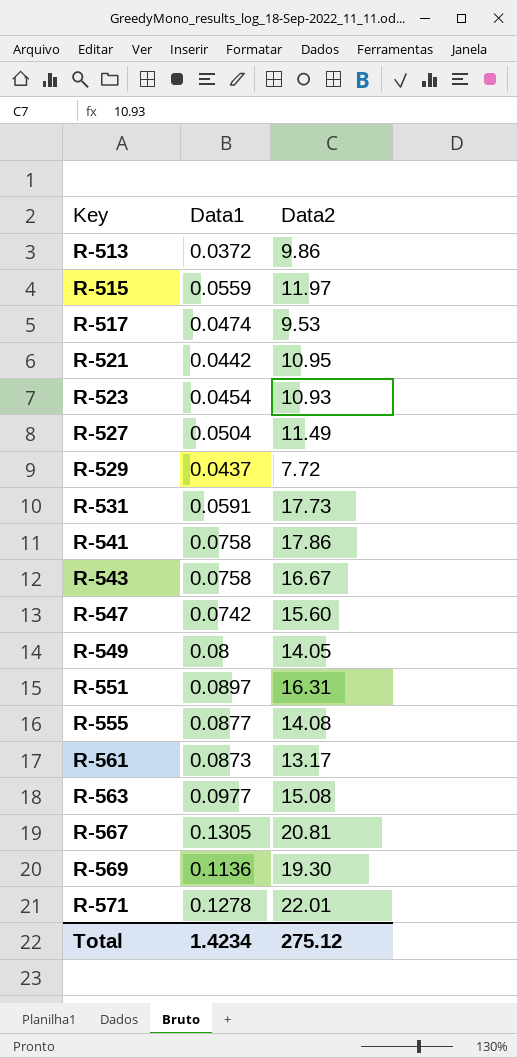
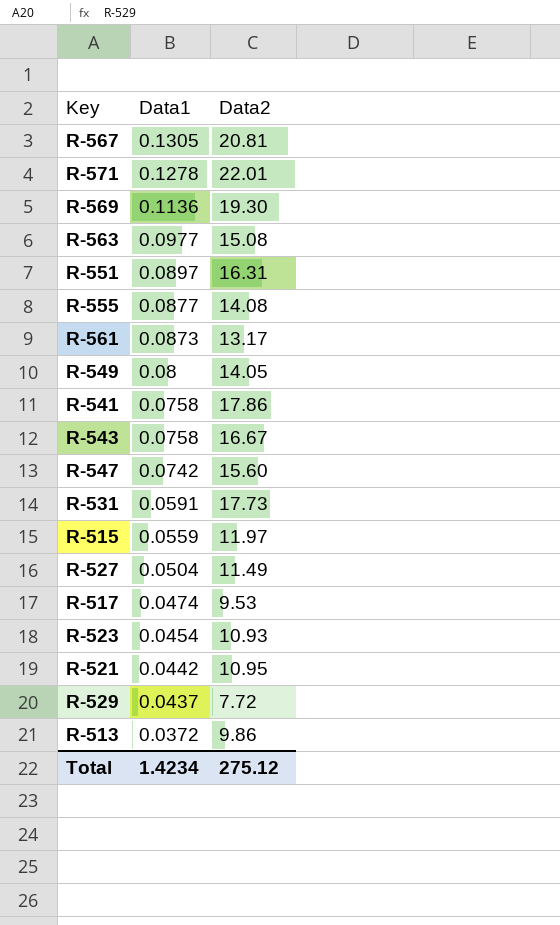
row order: Key ascending -> Data1 descending

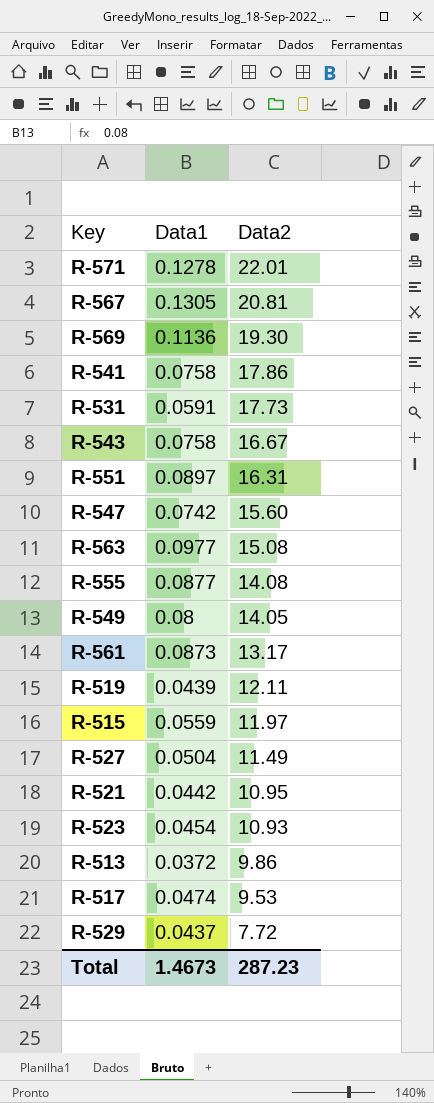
row order: Data1 descending -> Data2 descending
row R-519: none -> 0.0439 | 12.11
Total | Data1: 1.4234 -> 1.4673
Total | Data2: 275.12 -> 287.23

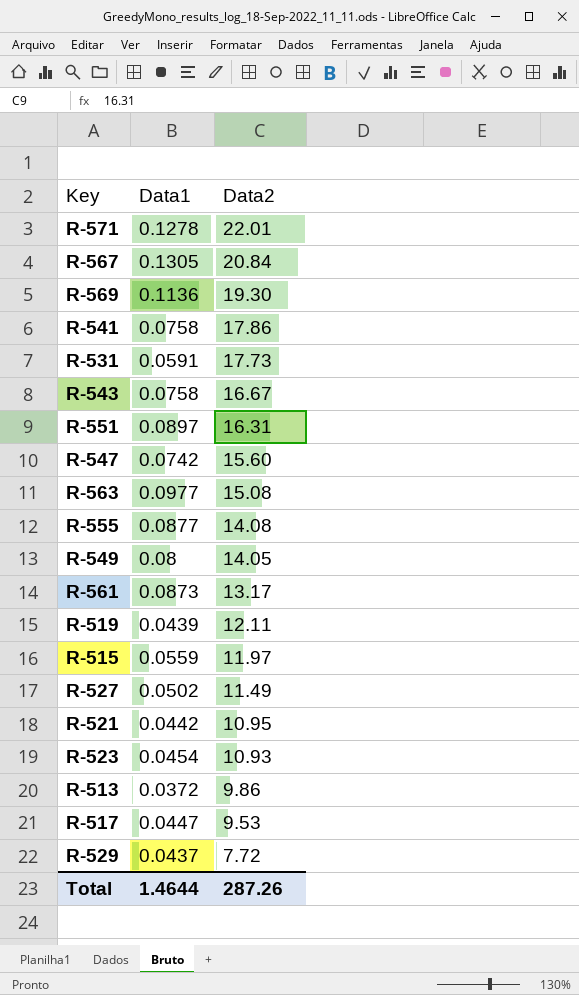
R-567 | Data2: 20.81 -> 20.84
R-527 | Data1: 0.0504 -> 0.0502
R-517 | Data1: 0.0474 -> 0.0447
Total | Data1: 1.4673 -> 1.4644
Total | Data2: 287.23 -> 287.26

